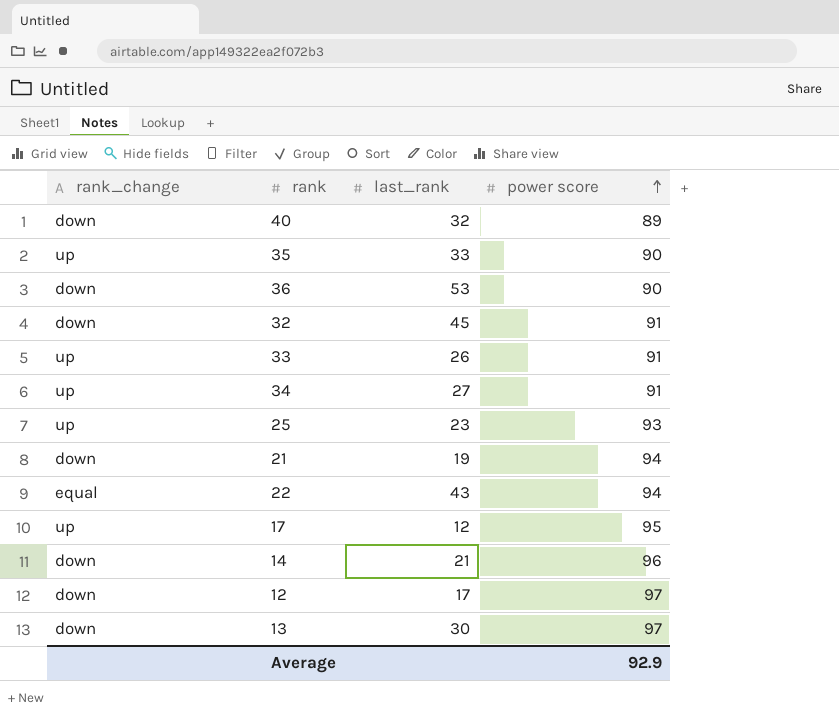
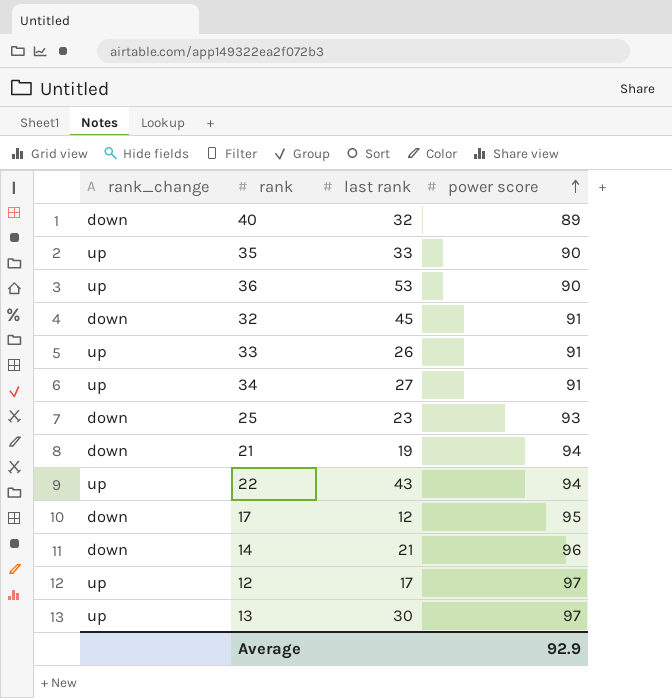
column name: last_rank -> last rank
36 | rank_change: down -> up
25 | rank_change: up -> down
22 | rank_change: equal -> up
17 | rank_change: up -> down
12 | rank_change: down -> up
13 | rank_change: down -> up

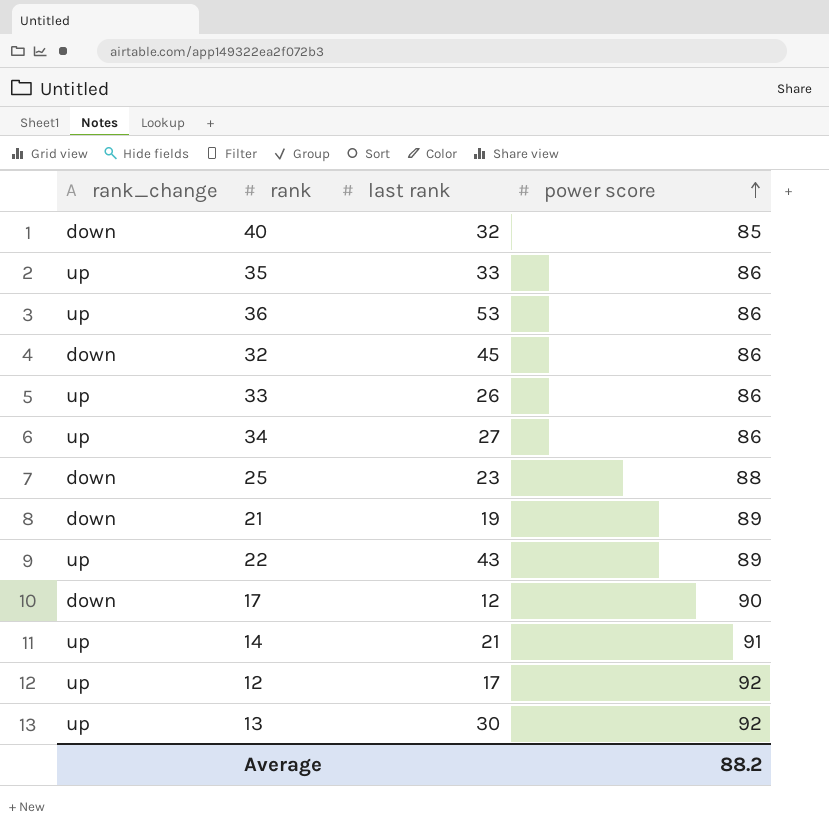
40 | power score: 89 -> 85
35 | power score: 90 -> 86
36 | power score: 90 -> 86
32 | power score: 91 -> 86
33 | power score: 91 -> 86
34 | power score: 91 -> 86
25 | power score: 93 -> 88
21 | power score: 94 -> 89
22 | power score: 94 -> 89
17 | power score: 95 -> 90
14 | rank_change: down -> up
14 | power score: 96 -> 91
12 | power score: 97 -> 92
13 | power score: 97 -> 92
Average | power score: 92.9 -> 88.2

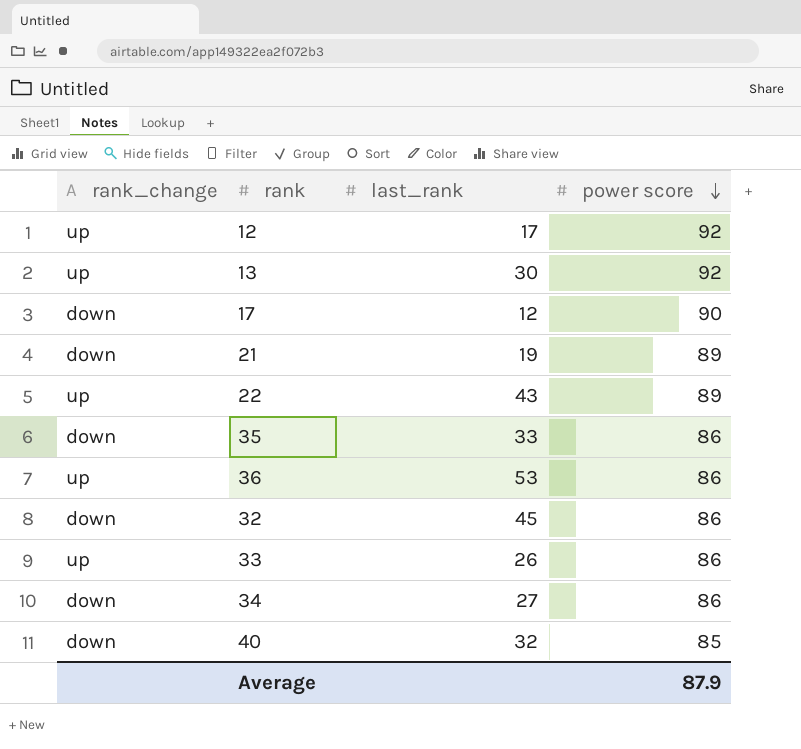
row order: power score ascending -> power score descending
column name: last rank -> last_rank
row 25: down | 23 | 88 -> none
row 14: up | 21 | 91 -> none
35 | rank_change: up -> down
34 | rank_change: up -> down
Average | power score: 88.2 -> 87.9

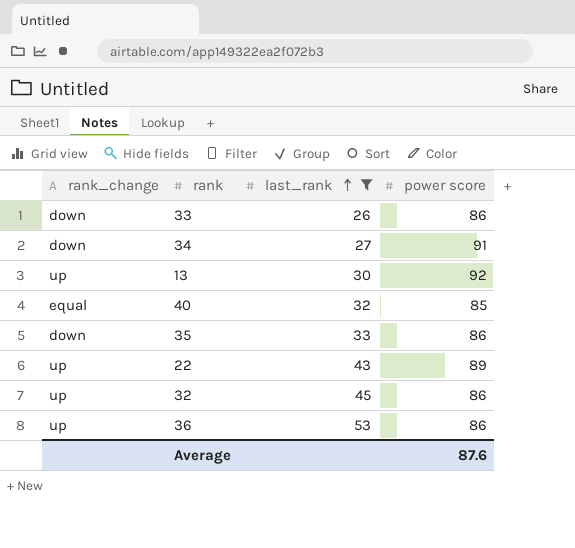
filter: none -> last_rank >= 26
row order: power score descending -> last_rank ascending
33 | rank_change: up -> down
34 | power score: 86 -> 91
40 | rank_change: down -> equal
32 | rank_change: down -> up
Average | power score: 87.9 -> 87.6

